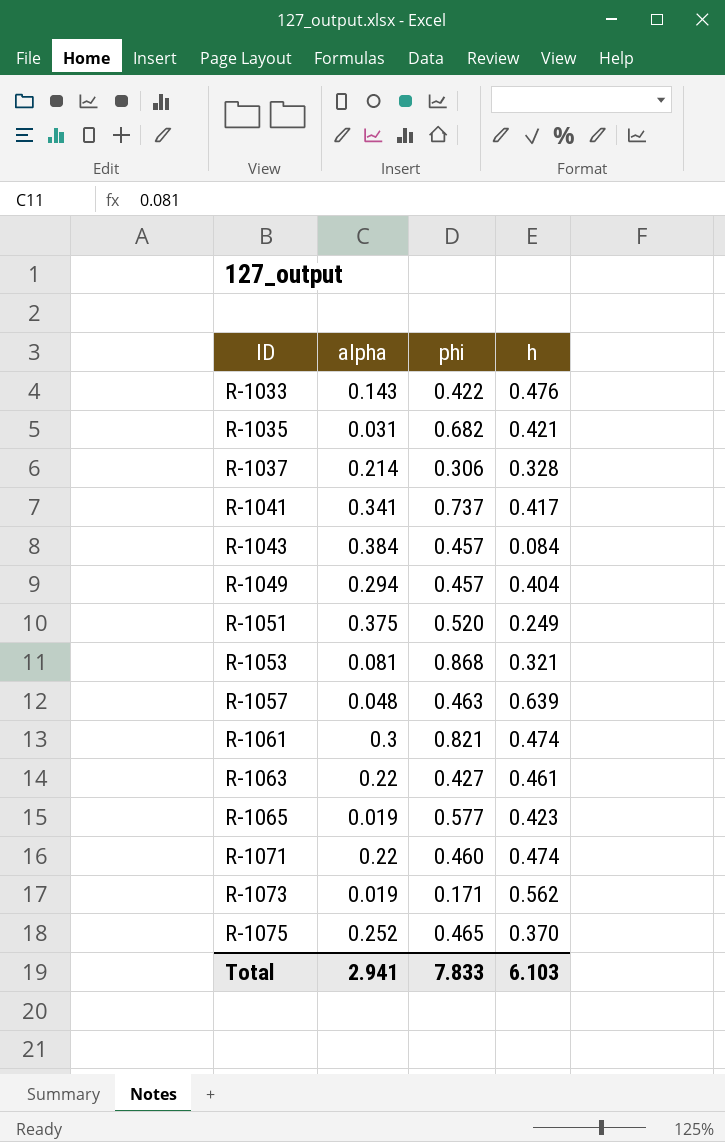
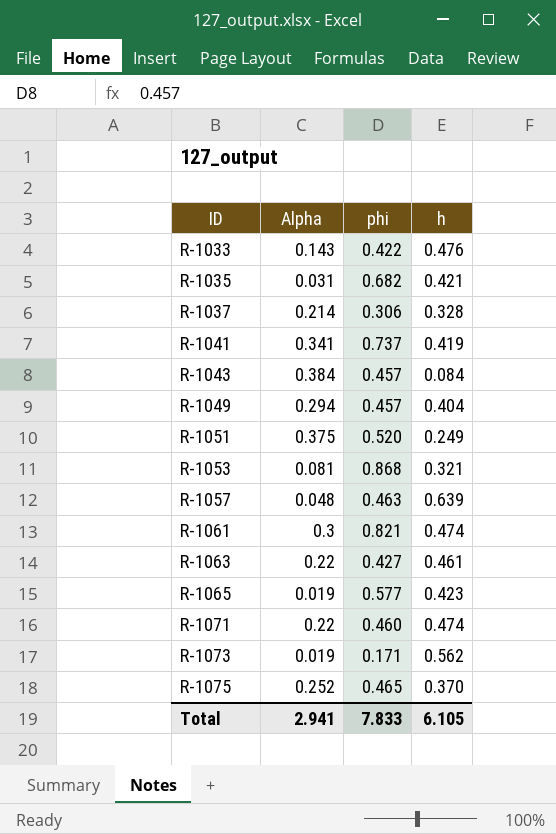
column name: alpha -> Alpha
R-1041 | h: 0.417 -> 0.419
Total | h: 6.103 -> 6.105

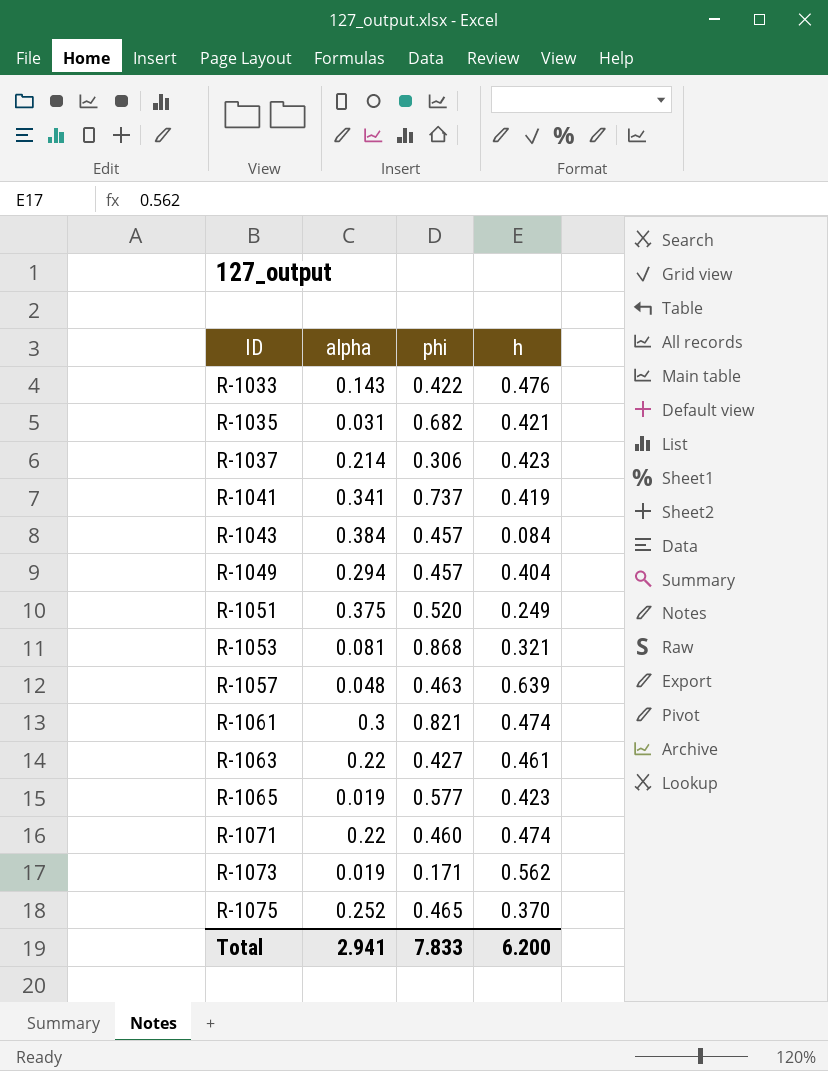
column name: Alpha -> alpha
R-1037 | h: 0.328 -> 0.423
Total | h: 6.105 -> 6.200

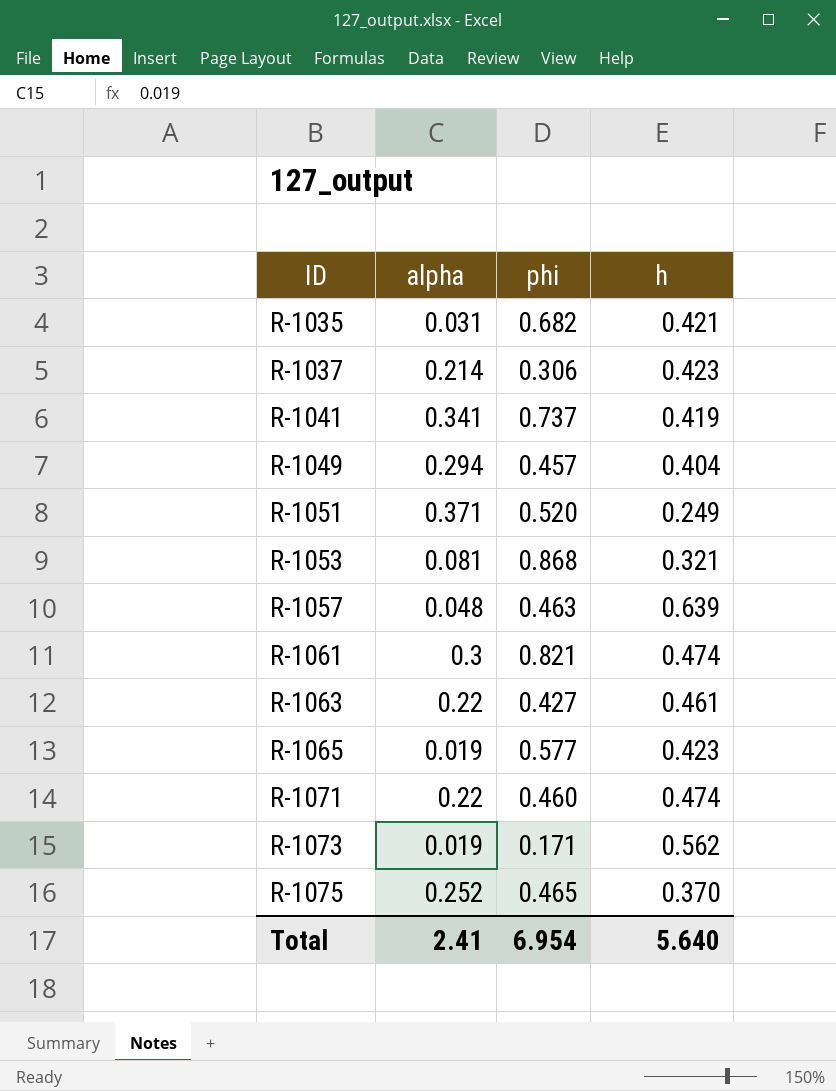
row R-1033: 0.143 | 0.422 | 0.476 -> none
row R-1043: 0.384 | 0.457 | 0.084 -> none
R-1051 | alpha: 0.375 -> 0.371
Total | alpha: 2.941 -> 2.41
Total | phi: 7.833 -> 6.954
Total | h: 6.200 -> 5.640

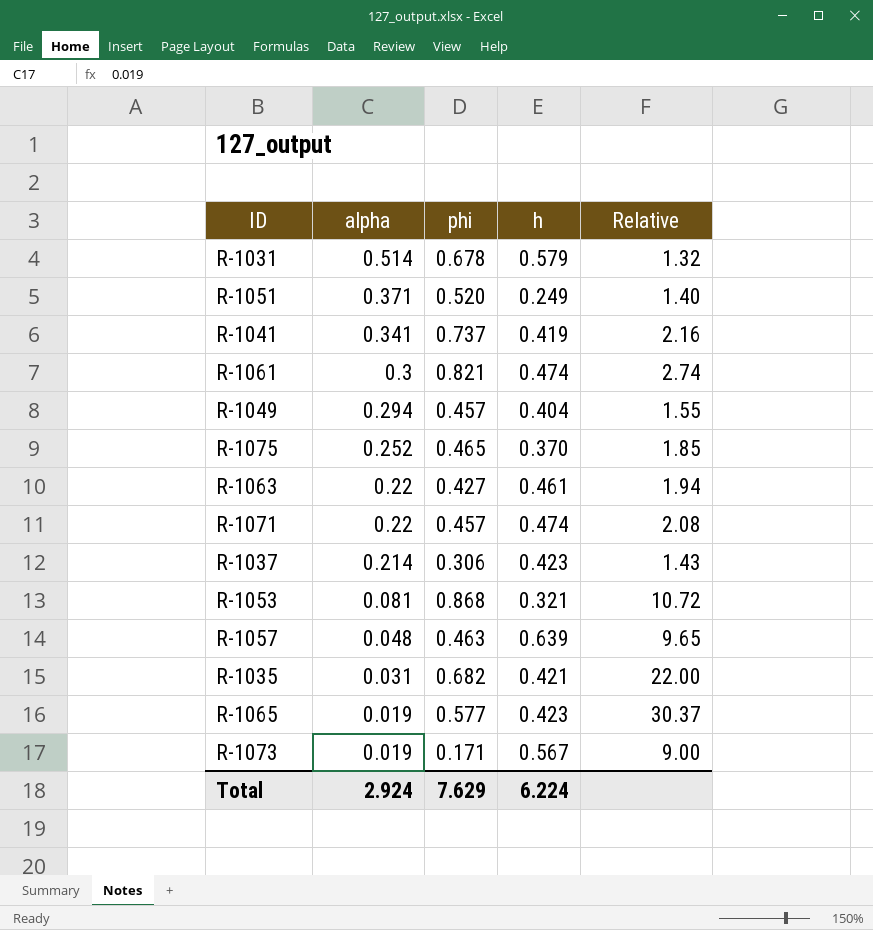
row order: ID ascending -> alpha descending
column Relative | formula: none -> [phi] / [alpha]
row R-1031: none -> 0.514 | 0.678 | 0.579 | 1.32
R-1071 | phi: 0.460 -> 0.457
R-1073 | h: 0.562 -> 0.567
Total | alpha: 2.41 -> 2.924
Total | phi: 6.954 -> 7.629
Total | h: 5.640 -> 6.224

